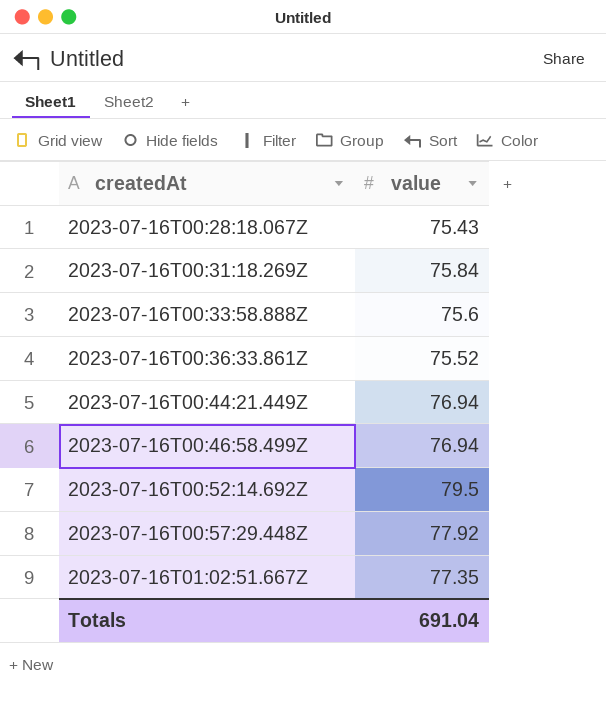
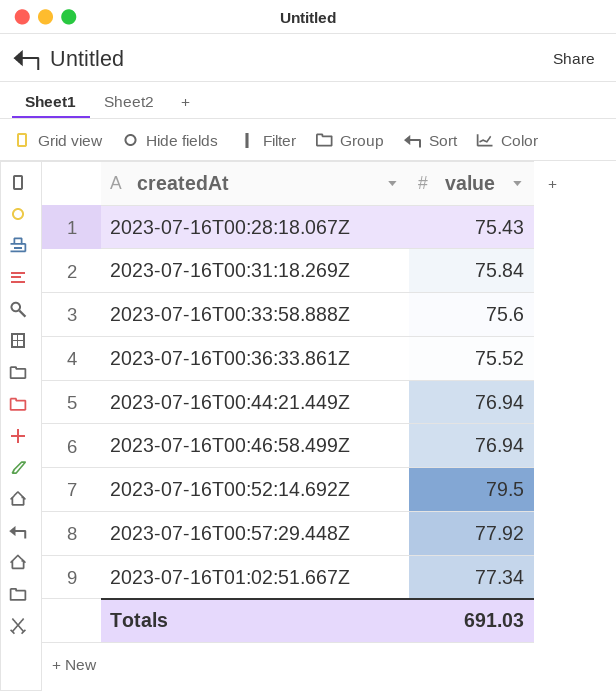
2023-07-16T01:02:51.667Z | value: 77.35 -> 77.34
Totals | value: 691.04 -> 691.03

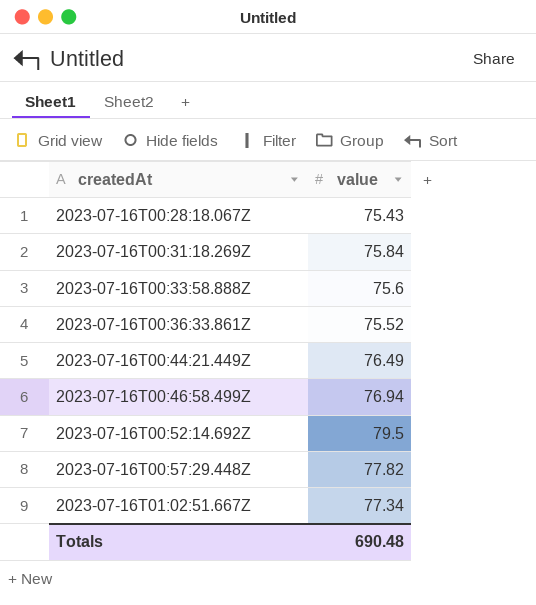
2023-07-16T00:44:21.449Z | value: 76.94 -> 76.49
2023-07-16T00:57:29.448Z | value: 77.92 -> 77.82
Totals | value: 691.03 -> 690.48

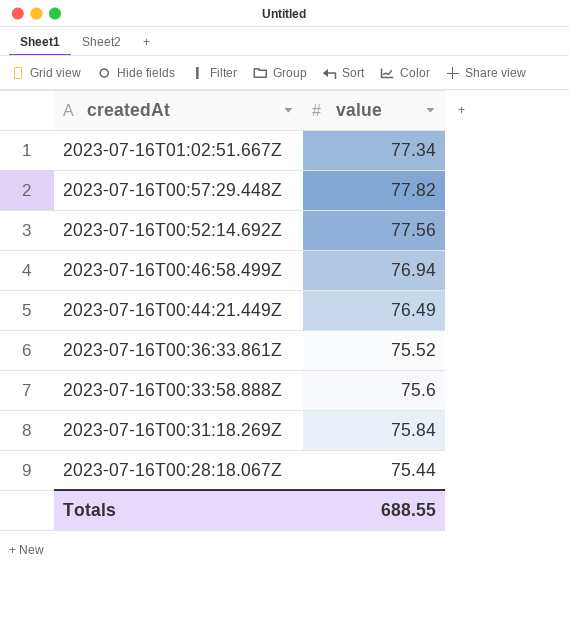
row order: createdAt ascending -> createdAt descending
2023-07-16T00:52:14.692Z | value: 79.5 -> 77.56
2023-07-16T00:28:18.067Z | value: 75.43 -> 75.44
Totals | value: 690.48 -> 688.55

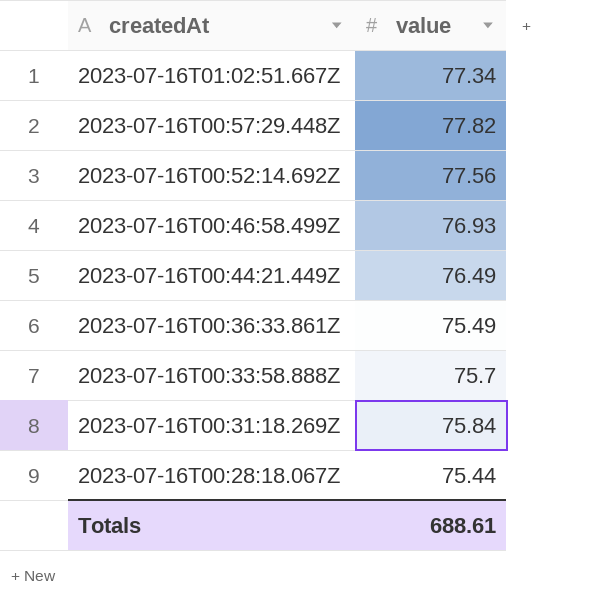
2023-07-16T00:46:58.499Z | value: 76.94 -> 76.93
2023-07-16T00:36:33.861Z | value: 75.52 -> 75.49
2023-07-16T00:33:58.888Z | value: 75.6 -> 75.7
Totals | value: 688.55 -> 688.61

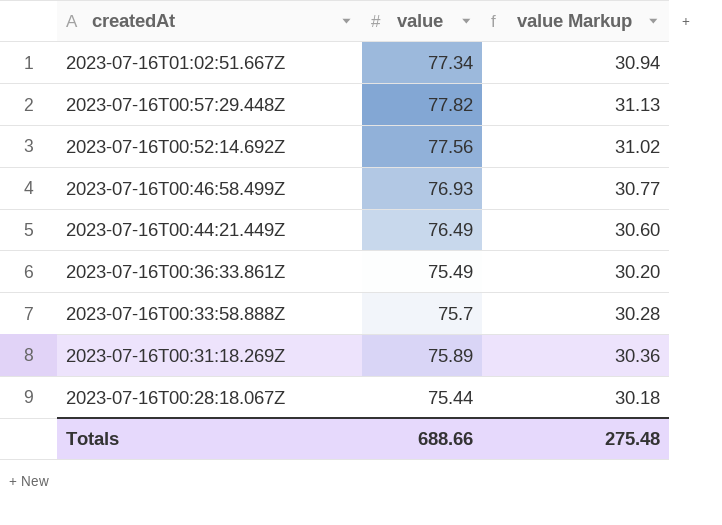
column value Markup | formula: none -> [value] * 0.4
2023-07-16T00:31:18.269Z | value: 75.84 -> 75.89
Totals | value: 688.61 -> 688.66

